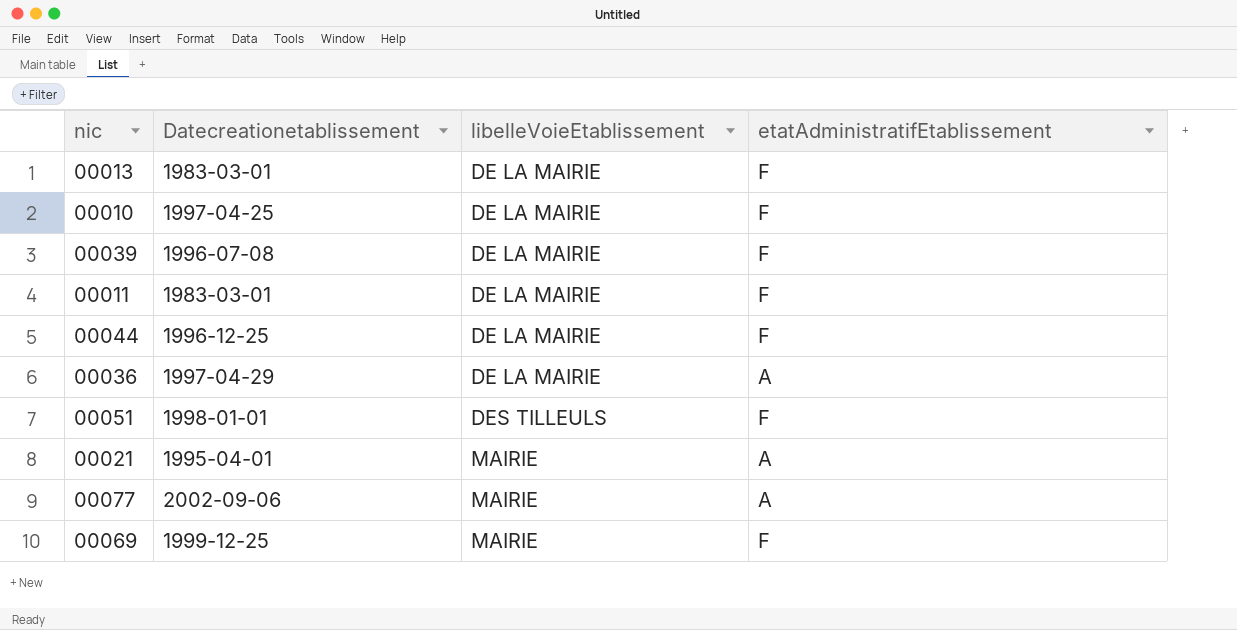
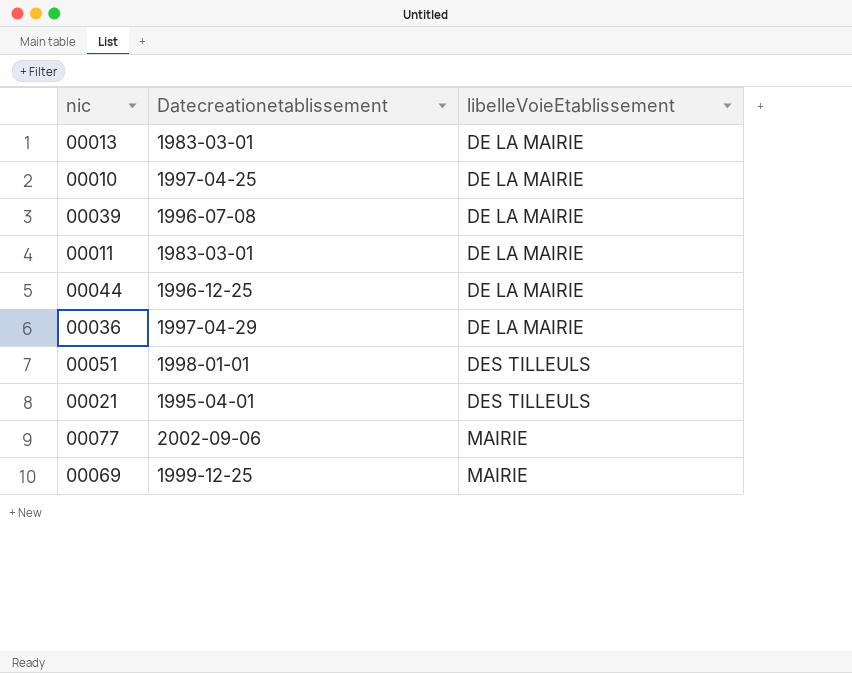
column etatAdministratifEtablissement | position: 4 -> none
00021 | libelleVoieEtablissement: MAIRIE -> DES TILLEULS

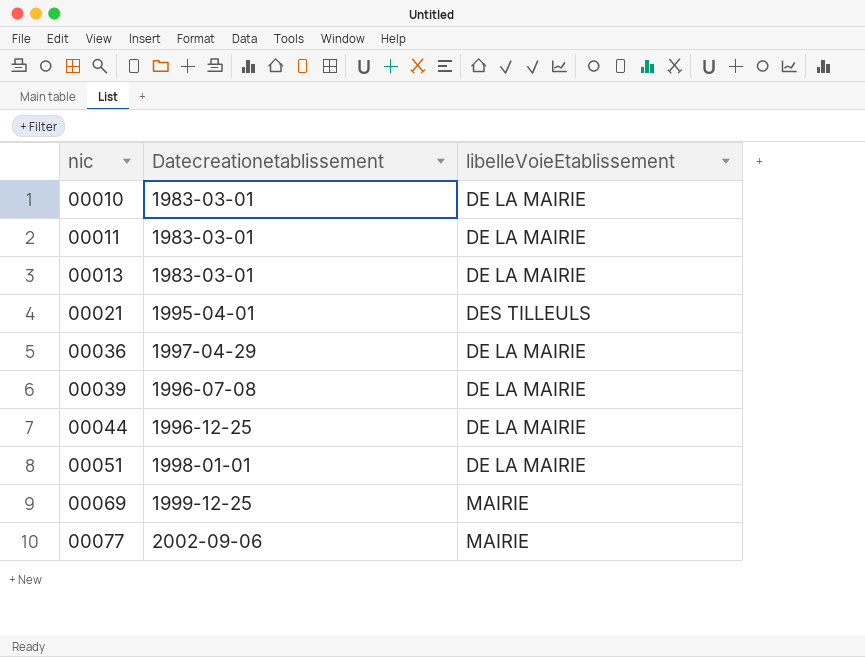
row order: libelleVoieEtablissement ascending -> nic ascending
00010 | Datecreationetablissement: 1997-04-25 -> 1983-03-01
00051 | libelleVoieEtablissement: DES TILLEULS -> DE LA MAIRIE

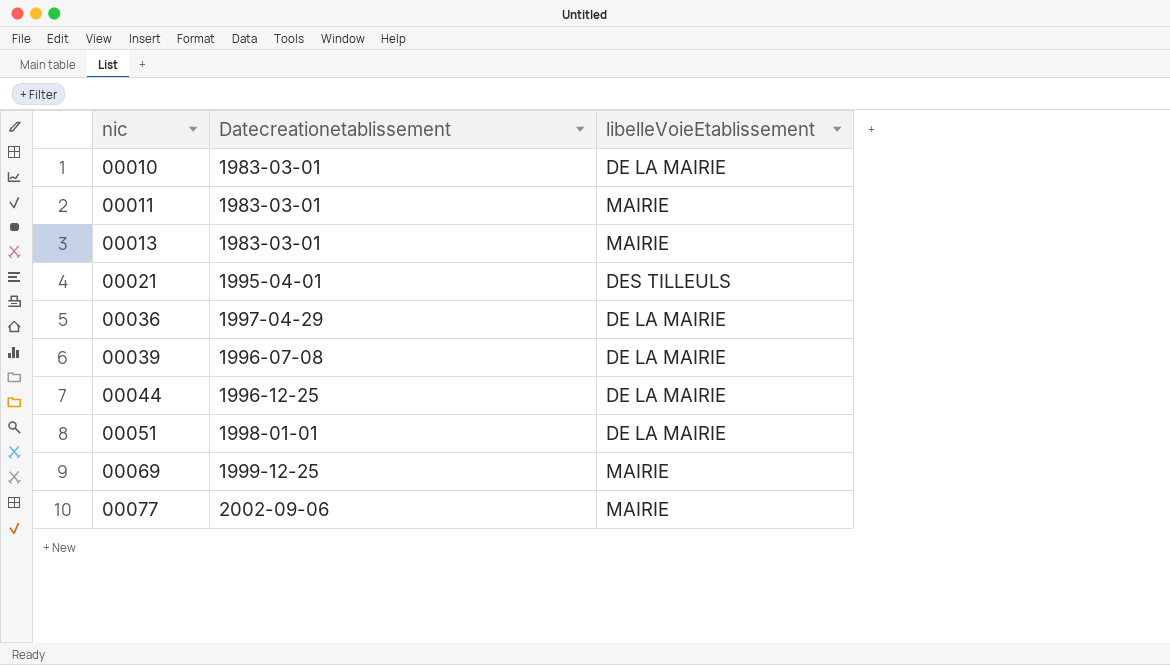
00011 | libelleVoieEtablissement: DE LA MAIRIE -> MAIRIE
00013 | libelleVoieEtablissement: DE LA MAIRIE -> MAIRIE

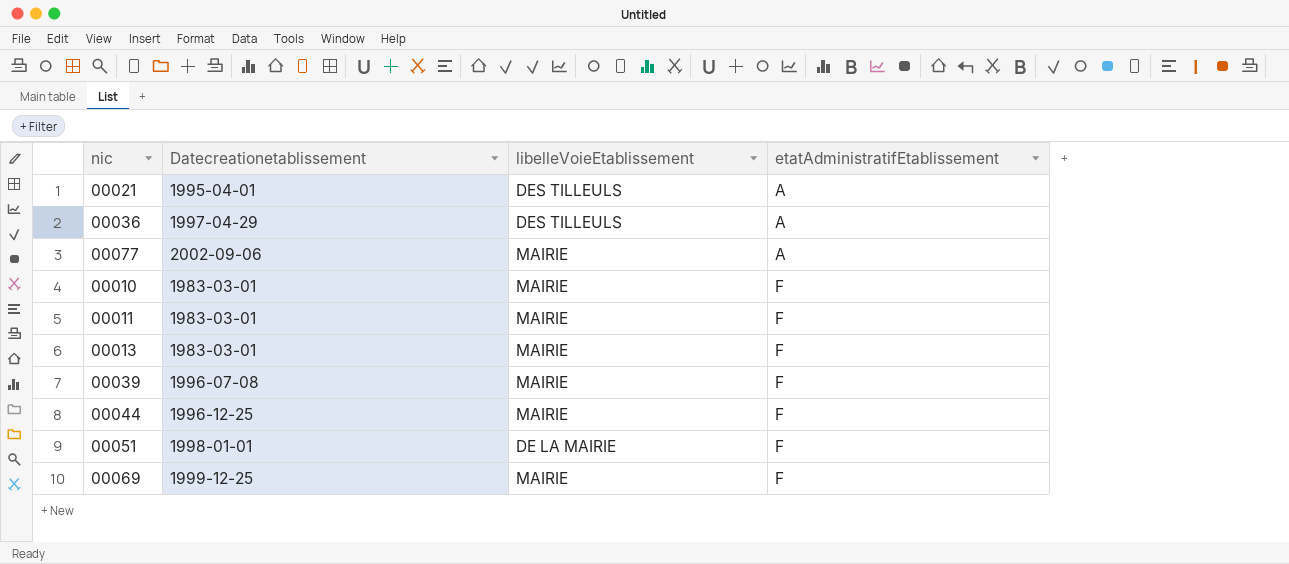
row order: nic ascending -> etatAdministratifEtablissement ascending
column etatAdministratifEtablissement | position: none -> 4
00036 | libelleVoieEtablissement: DE LA MAIRIE -> DES TILLEULS
00010 | libelleVoieEtablissement: DE LA MAIRIE -> MAIRIE
00039 | libelleVoieEtablissement: DE LA MAIRIE -> MAIRIE
00044 | libelleVoieEtablissement: DE LA MAIRIE -> MAIRIE

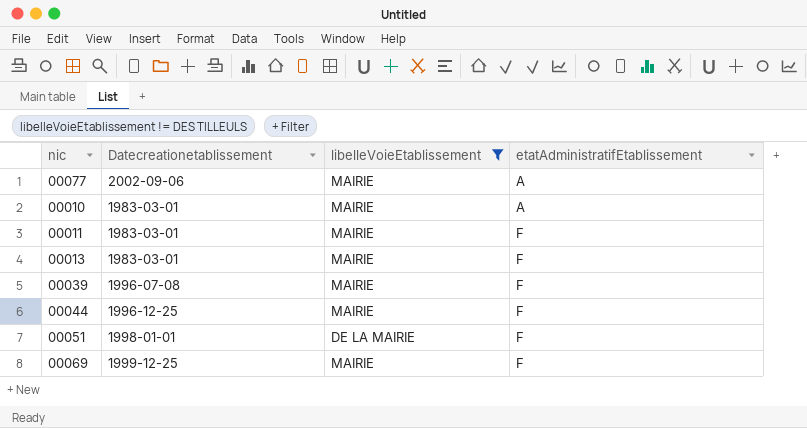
filter: none -> libelleVoieEtablissement != DES TILLEULS
00010 | etatAdministratifEtablissement: F -> A

